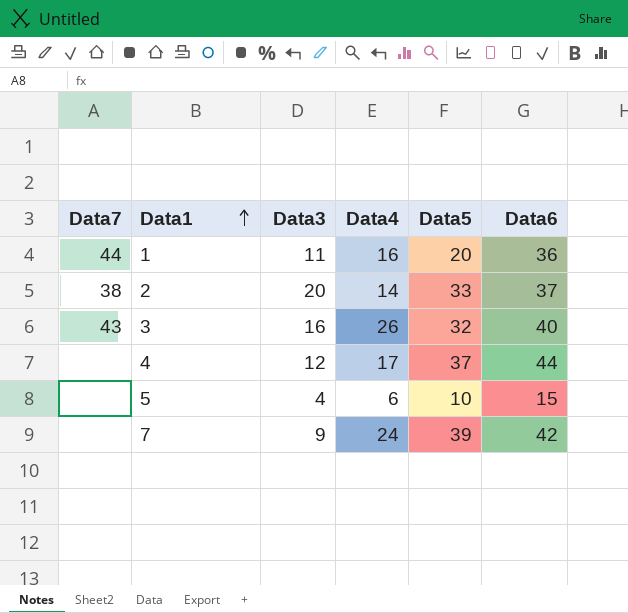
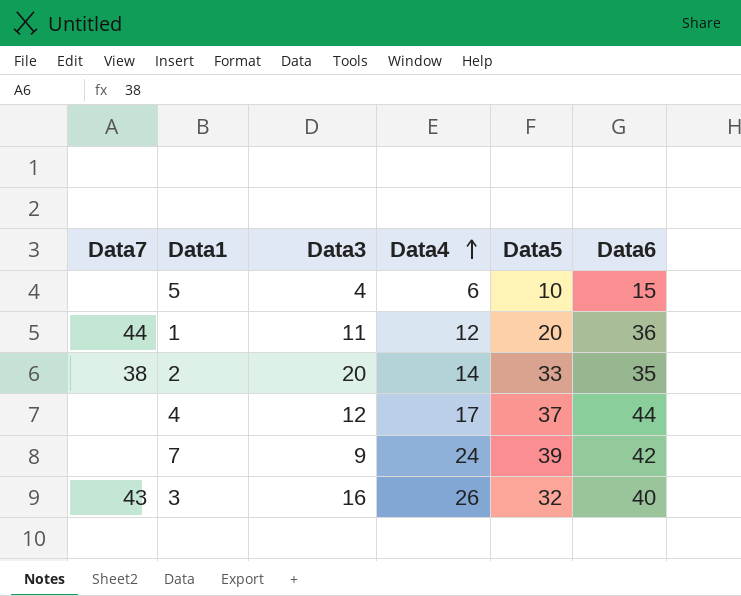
row order: Data1 ascending -> Data4 ascending
1 | Data4: 16 -> 12
2 | Data6: 37 -> 35

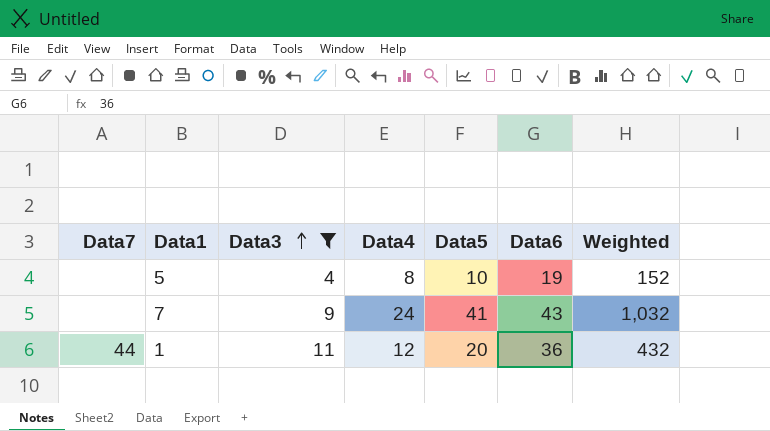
filter: none -> Data3 <= 11
row order: Data4 ascending -> Data3 ascending
column Weighted | formula: none -> [Data4] * [Data6]
5 | Data4: 6 -> 8
5 | Data6: 15 -> 19
7 | Data5: 39 -> 41
7 | Data6: 42 -> 43

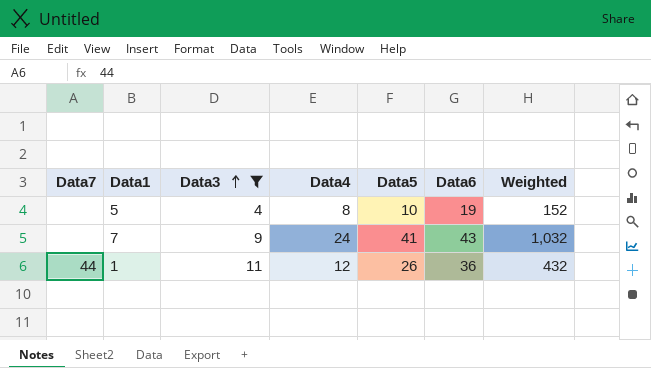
1 | Data5: 20 -> 26

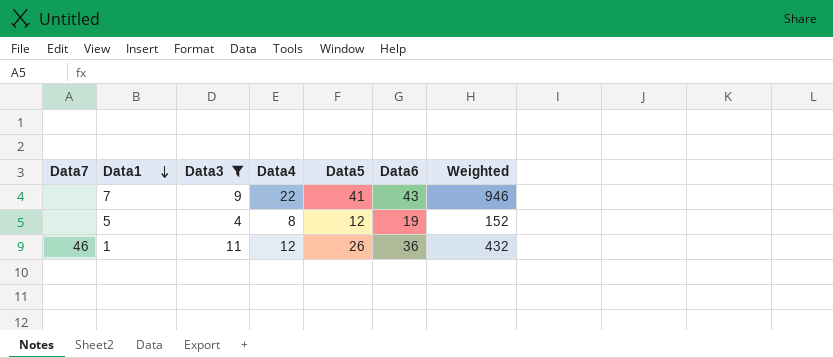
row order: Data3 ascending -> Data1 descending
7 | Data4: 24 -> 22
7 | Weighted: 1,032 -> 946
5 | Data5: 10 -> 12
1 | Data7: 44 -> 46

